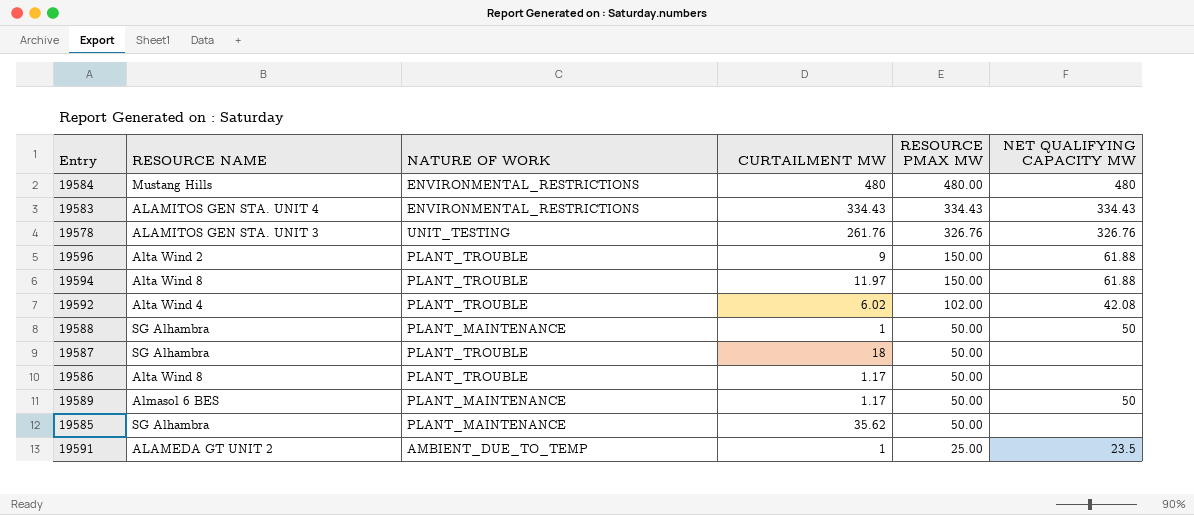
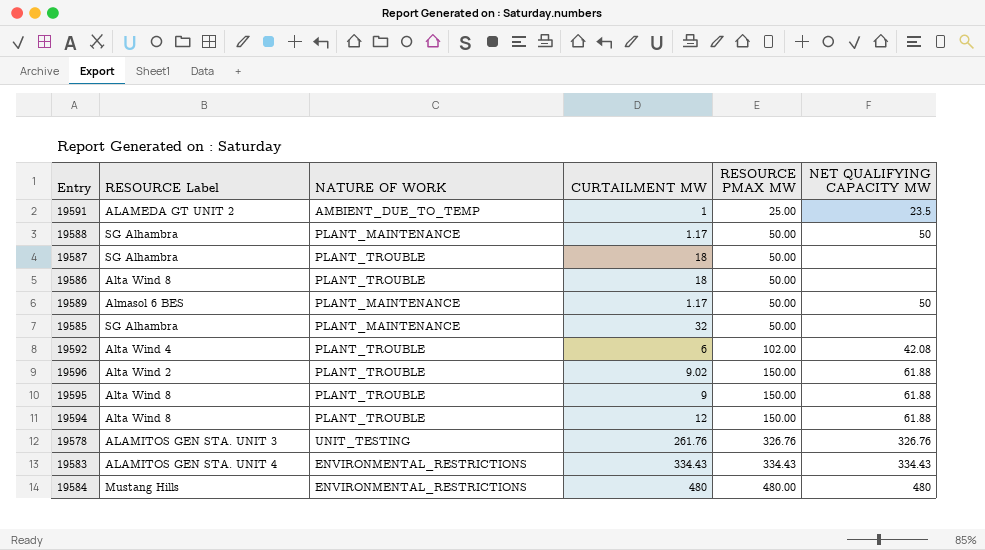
row order: RESOURCE PMAX MW descending -> RESOURCE PMAX MW ascending
column name: RESOURCE NAME -> RESOURCE Label
19588 | CURTAILMENT MW: 1 -> 1.17
19586 | CURTAILMENT MW: 1.17 -> 18
19585 | CURTAILMENT MW: 35.62 -> 32
19592 | CURTAILMENT MW: 6.02 -> 6
19596 | CURTAILMENT MW: 9 -> 9.02
row 19595: none -> Alta Wind 8 | PLANT_TROUBLE | 9 | 150.00 | 61.88
19594 | CURTAILMENT MW: 11.97 -> 12

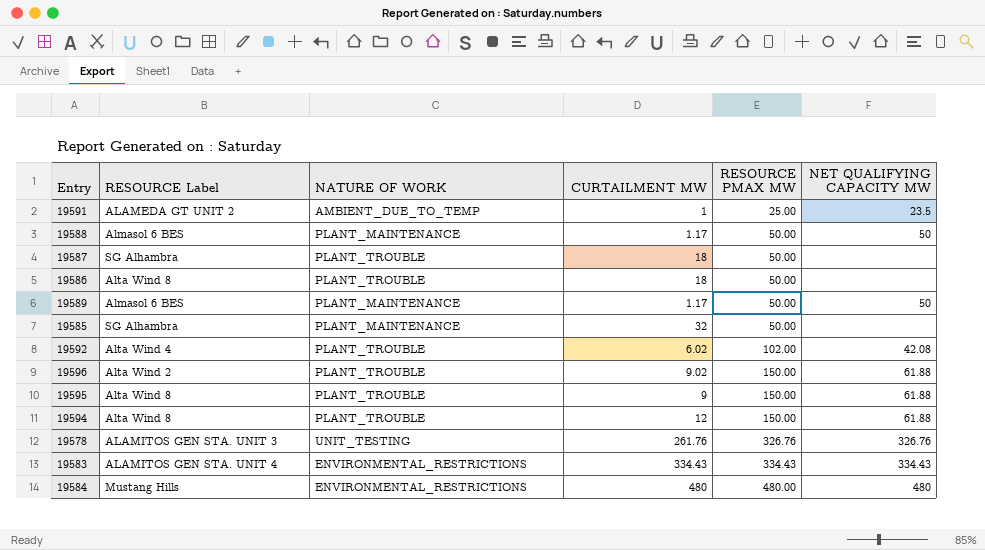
19588 | RESOURCE Label: SG Alhambra -> Almasol 6 BES
19592 | CURTAILMENT MW: 6 -> 6.02

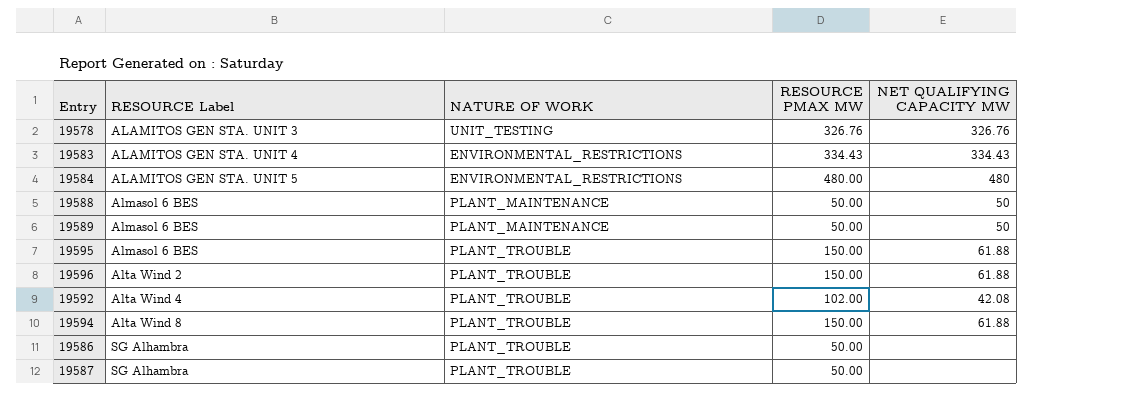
row order: RESOURCE PMAX MW ascending -> RESOURCE Label ascending
column CURTAILMENT MW | position: 4 -> none
row 19591: ALAMEDA GT UNIT 2 | AMBIENT_DUE_TO_TEMP | 1 | 25.00 | 23.5 -> none
row 19585: SG Alhambra | PLANT_MAINTENANCE | 32 | 50.00 | none -> none
19584 | RESOURCE Label: Mustang Hills -> ALAMITOS GEN STA. UNIT 5
19595 | RESOURCE Label: Alta Wind 8 -> Almasol 6 BES
19586 | RESOURCE Label: Alta Wind 8 -> SG Alhambra

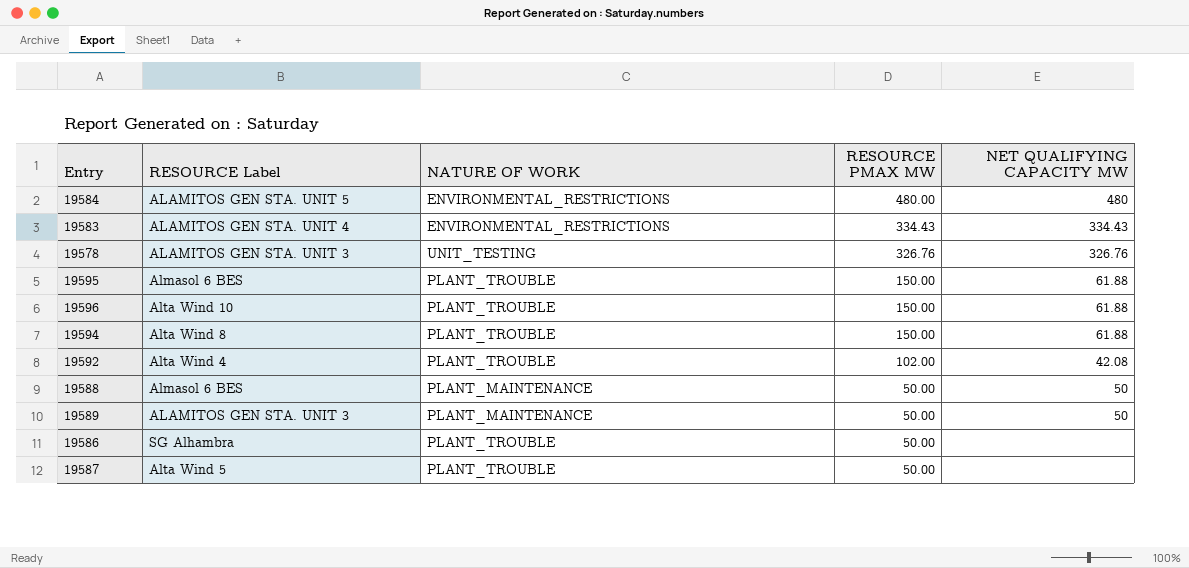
row order: RESOURCE Label ascending -> RESOURCE PMAX MW descending
19596 | RESOURCE Label: Alta Wind 2 -> Alta Wind 10
19589 | RESOURCE Label: Almasol 6 BES -> ALAMITOS GEN STA. UNIT 3
19587 | RESOURCE Label: SG Alhambra -> Alta Wind 5

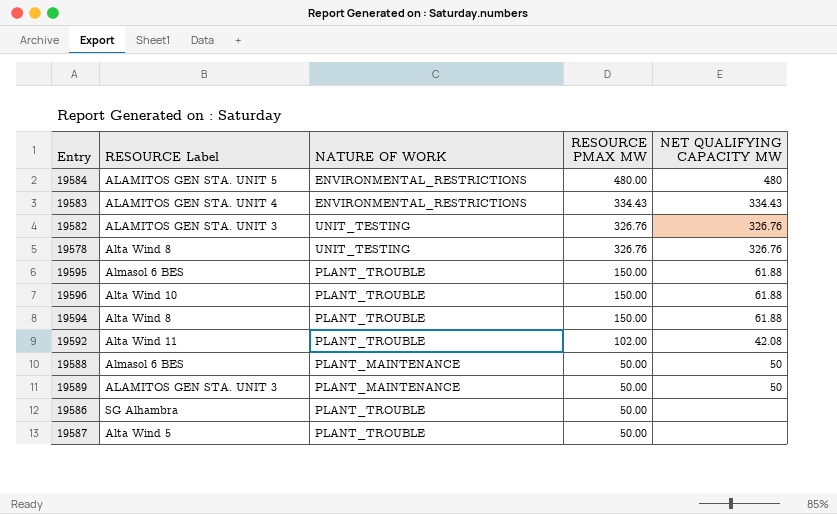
row 19582: none -> ALAMITOS GEN STA. UNIT 3 | UNIT_TESTING | 326.76 | 326.76
19578 | RESOURCE Label: ALAMITOS GEN STA. UNIT 3 -> Alta Wind 8
19592 | RESOURCE Label: Alta Wind 4 -> Alta Wind 11

